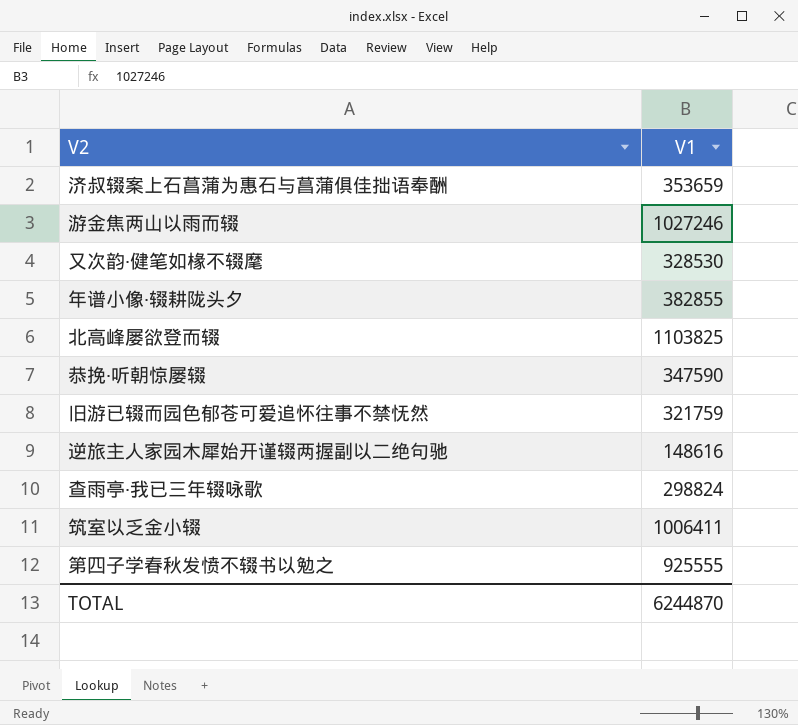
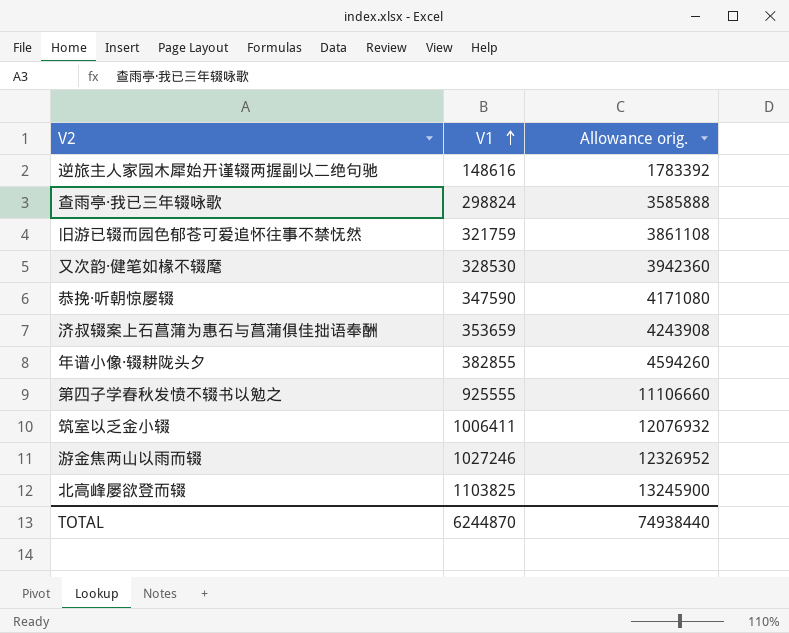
row order: none -> V1 ascending
column Allowance orig. | formula: none -> [V1] * 12

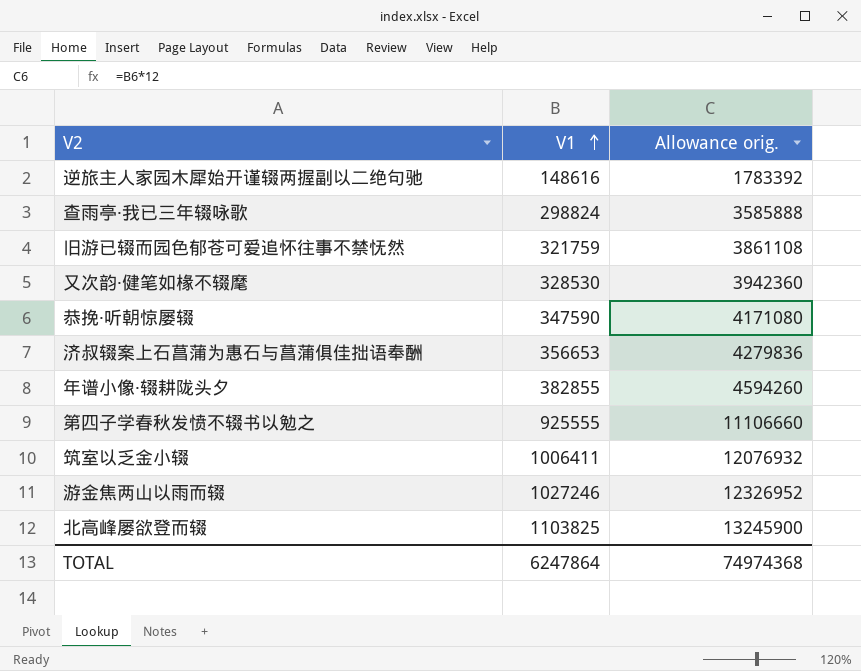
济叔辍案上石菖蒲为惠石与菖蒲俱佳拙语奉酬 | V1: 353659 -> 356653
济叔辍案上石菖蒲为惠石与菖蒲俱佳拙语奉酬 | Allowance orig.: 4243908 -> 4279836
TOTAL | V1: 6244870 -> 6247864
TOTAL | Allowance orig.: 74938440 -> 74974368

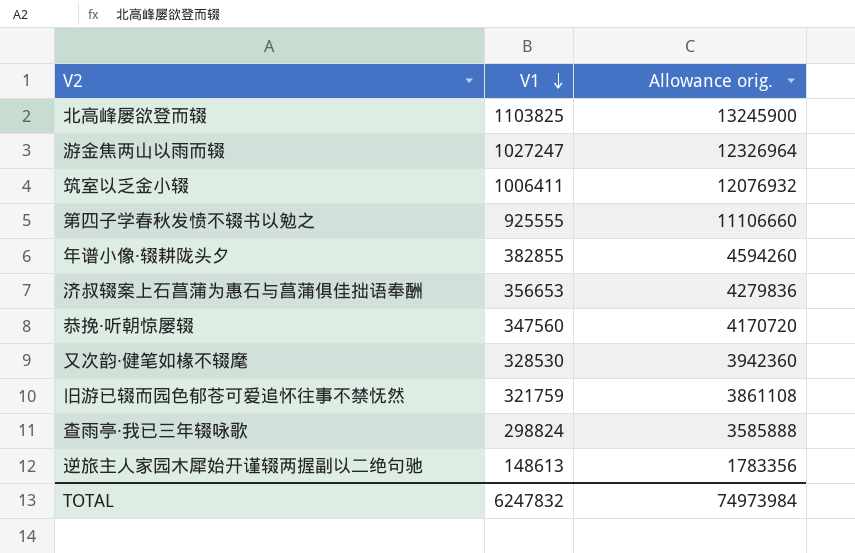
row order: V1 ascending -> V1 descending
游金焦两山以雨而辍 | V1: 1027246 -> 1027247
游金焦两山以雨而辍 | Allowance orig.: 12326952 -> 12326964
恭挽·听朝惊屡辍 | V1: 347590 -> 347560
恭挽·听朝惊屡辍 | Allowance orig.: 4171080 -> 4170720
逆旅主人家园木犀始开谨辍两握副以二绝句驰 | V1: 148616 -> 148613
逆旅主人家园木犀始开谨辍两握副以二绝句驰 | Allowance orig.: 1783392 -> 1783356
TOTAL | V1: 6247864 -> 6247832
TOTAL | Allowance orig.: 74974368 -> 74973984

